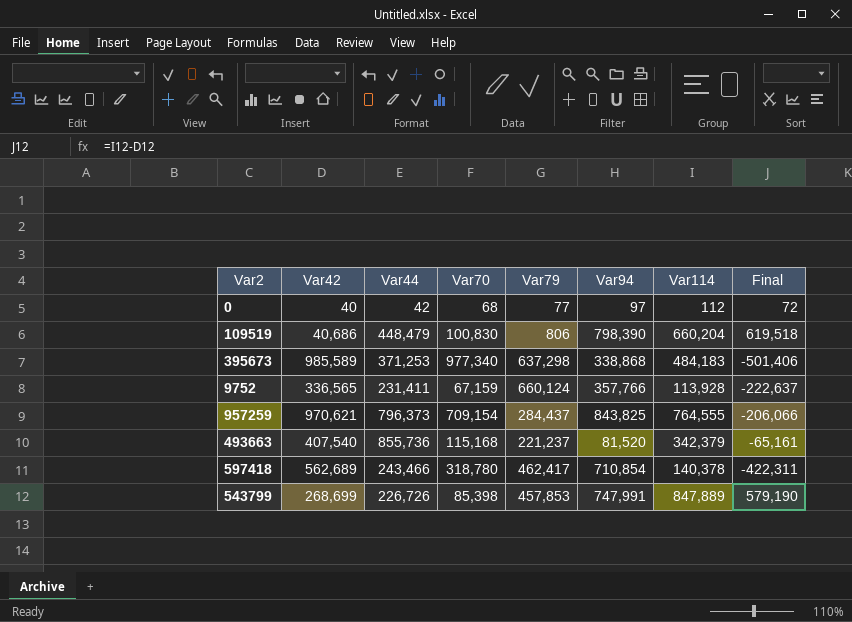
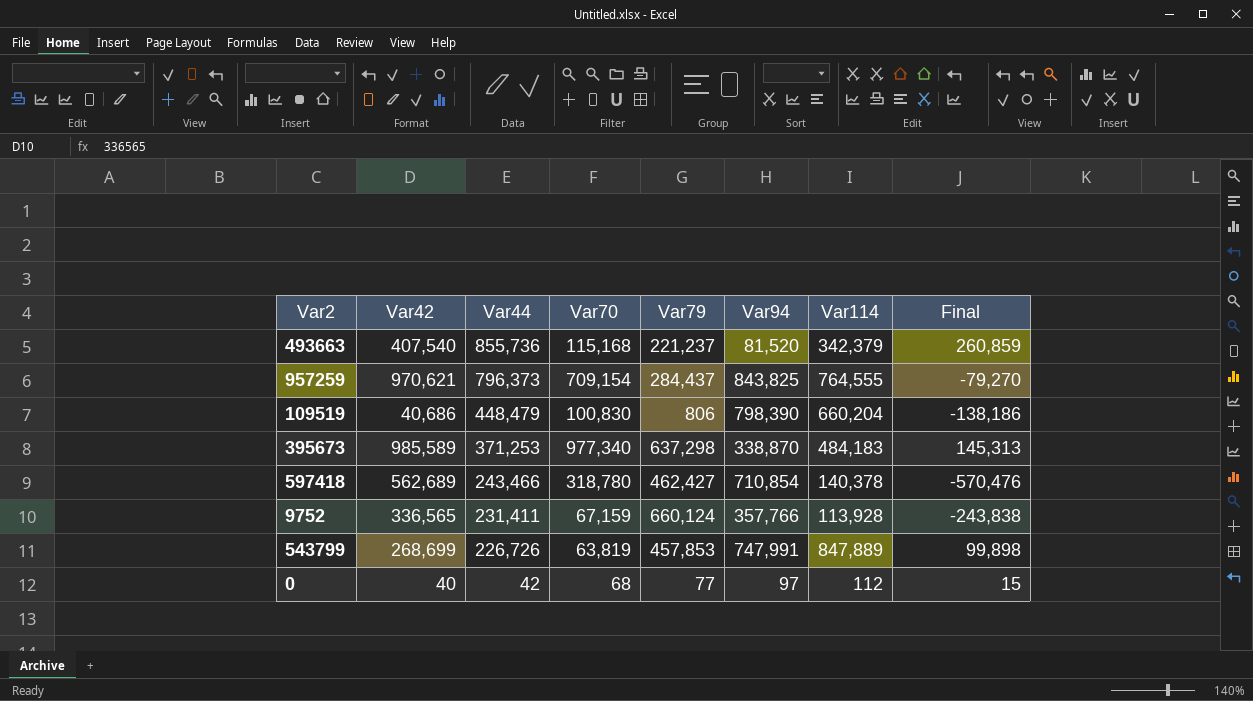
row order: none -> Var44 descending
column Final | formula: [Var114] - [Var42] -> [Var114] - [Var94]
395673 | Var94: 338,868 -> 338,870
597418 | Var79: 462,417 -> 462,427
543799 | Var70: 85,398 -> 63,819

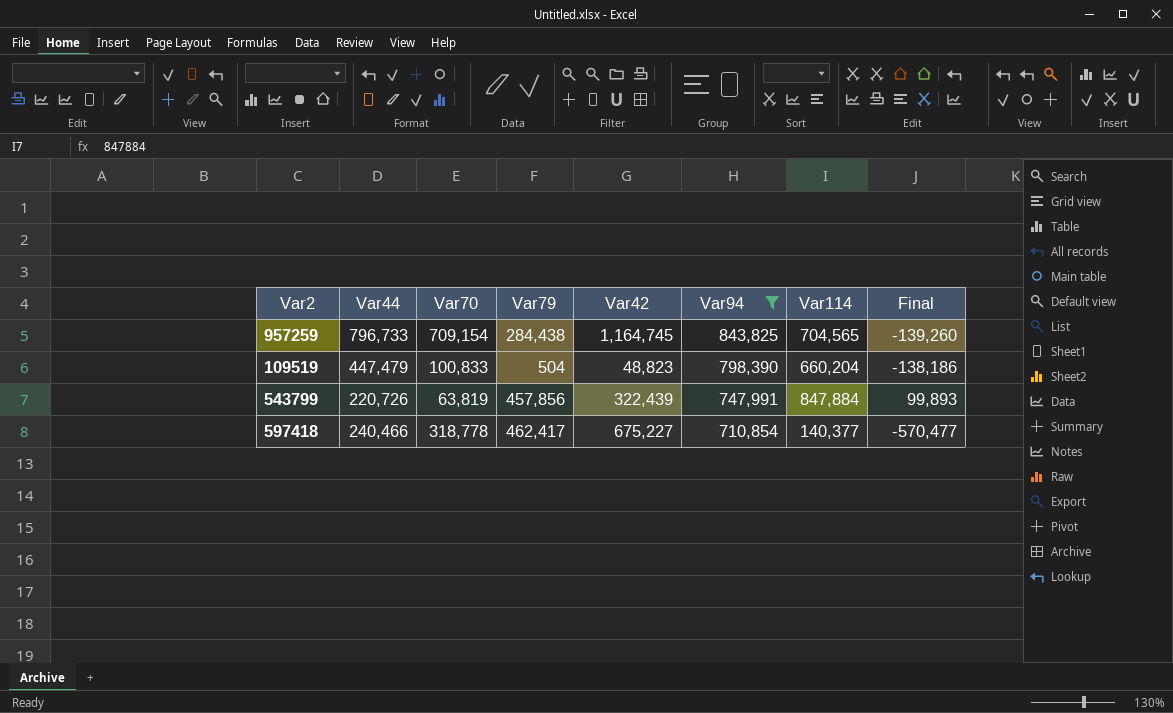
filter: none -> Var94 >= 710,854
row order: Var44 descending -> Var94 descending
column Var42 | position: 2 -> 5
957259 | Var44: 796,373 -> 796,733
957259 | Var79: 284,437 -> 284,438
957259 | Var42: 970,621 -> 1,164,745
957259 | Var114: 764,555 -> 704,565
957259 | Final: -79,270 -> -139,260
109519 | Var44: 448,479 -> 447,479
109519 | Var70: 100,830 -> 100,833
109519 | Var79: 806 -> 504
109519 | Var42: 40,686 -> 48,823
543799 | Var44: 226,726 -> 220,726
543799 | Var79: 457,853 -> 457,856
543799 | Var42: 268,699 -> 322,439
543799 | Var114: 847,889 -> 847,884
543799 | Final: 99,898 -> 99,893
597418 | Var44: 243,466 -> 240,466
597418 | Var70: 318,780 -> 318,778
597418 | Var79: 462,427 -> 462,417
597418 | Var42: 562,689 -> 675,227
597418 | Var114: 140,378 -> 140,377
597418 | Final: -570,476 -> -570,477

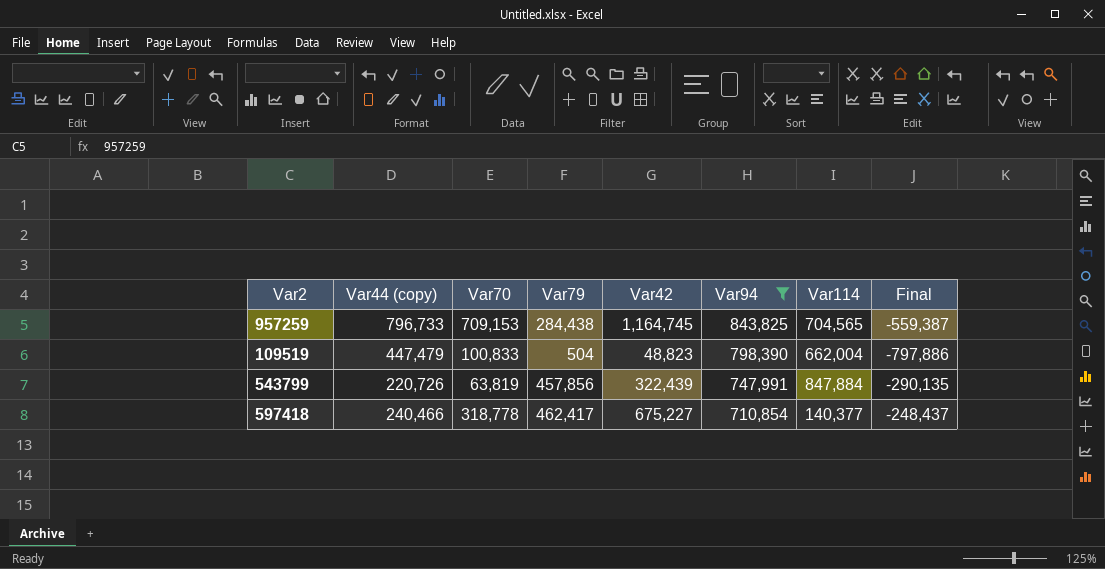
column name: Var44 -> Var44 (copy)
column Final | formula: [Var114] - [Var94] -> [Var79] - [Var94]
957259 | Var70: 709,154 -> 709,153
109519 | Var114: 660,204 -> 662,004

